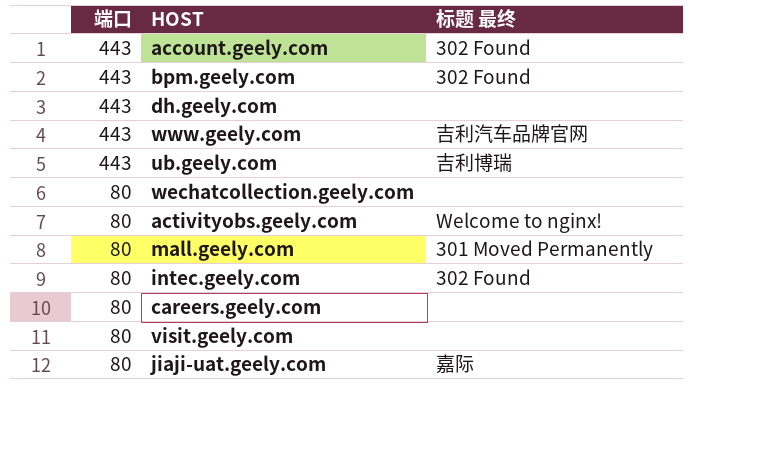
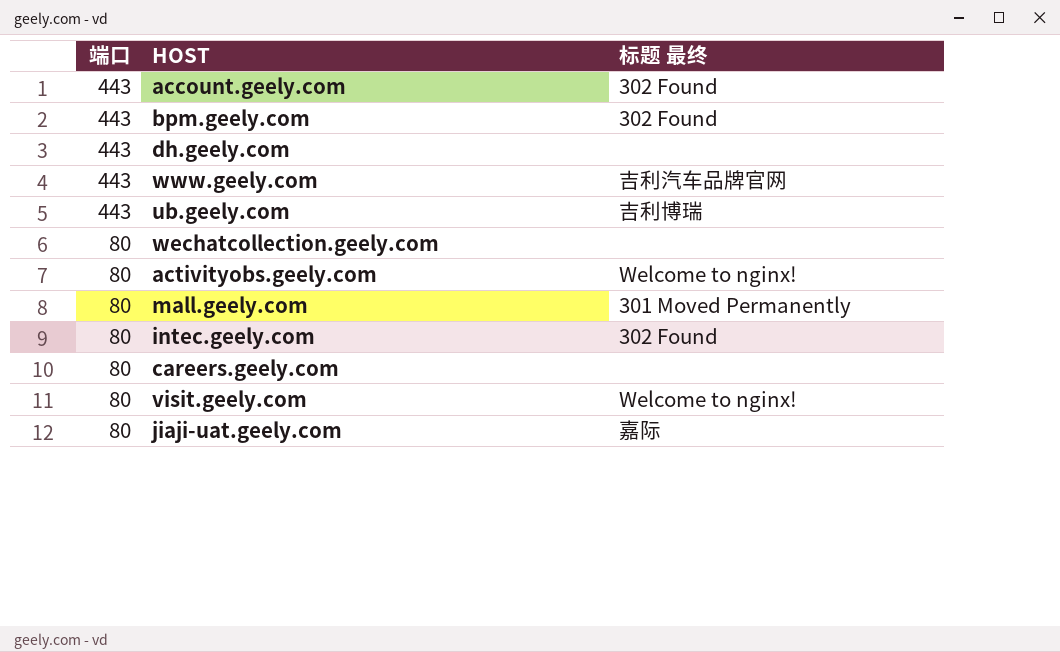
visit.geely.com | 标题 最终: none -> Welcome to nginx!

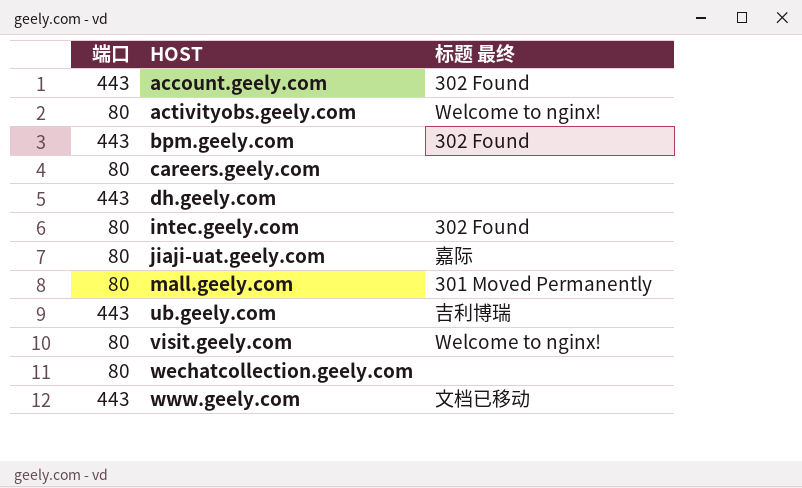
row order: 端口 descending -> HOST ascending
www.geely.com | 标题 最终: 吉利汽车品牌官网 -> 文档已移动

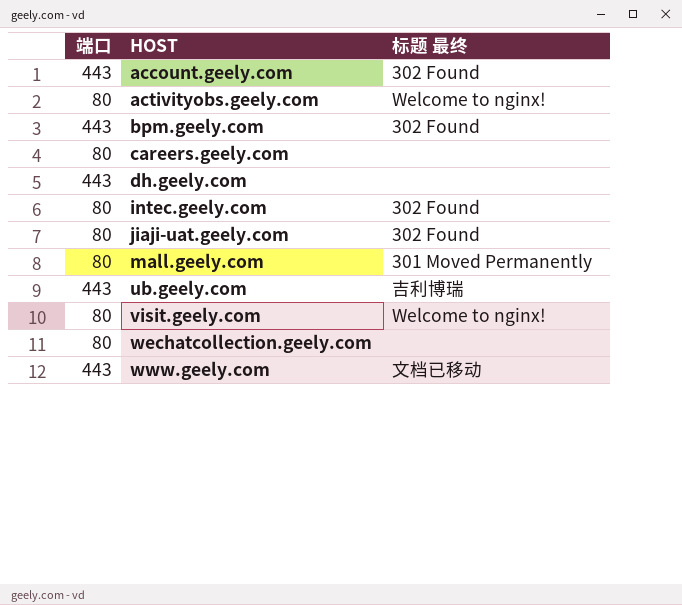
jiaji-uat.geely.com | 标题 最终: 嘉际 -> 302 Found

